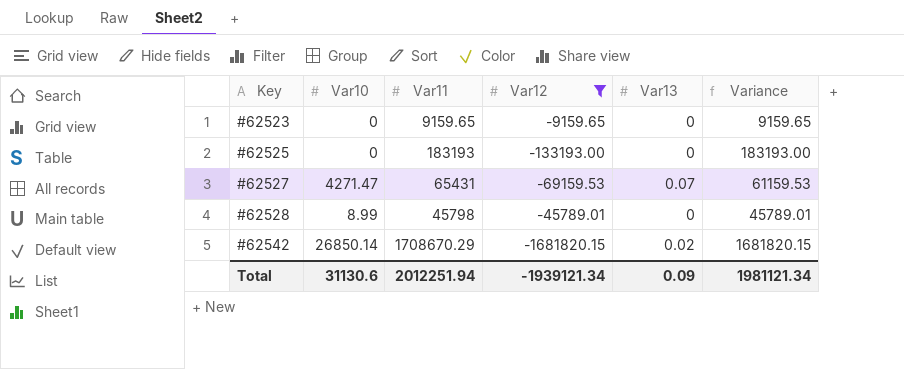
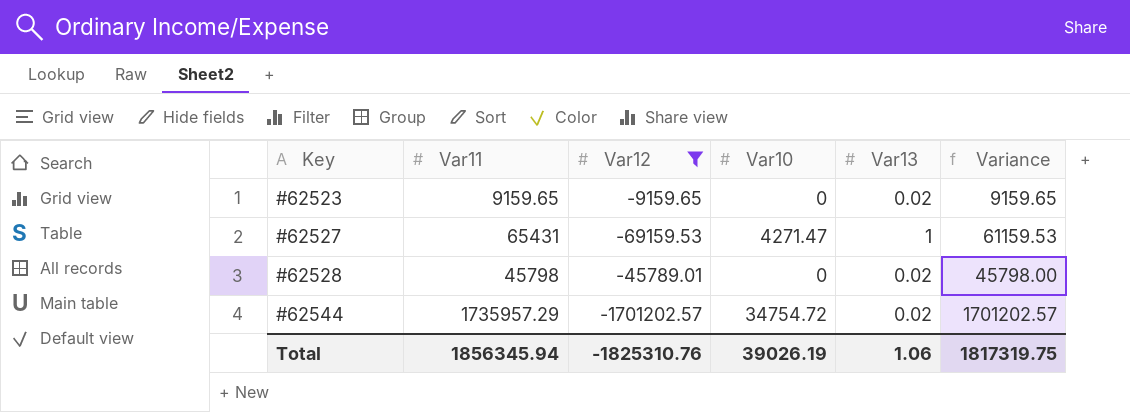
column Var10 | position: 2 -> 4
row #62525: 0 | 183193 | -133193.00 | 0 | 183193.00 -> none
row #62542: 26850.14 | 1708670.29 | -1681820.15 | 0.02 | 1681820.15 -> none
#62523 | Var13: 0 -> 0.02
#62527 | Var13: 0.07 -> 1
#62528 | Var10: 8.99 -> 0
#62528 | Var13: 0 -> 0.02
#62528 | Variance: 45789.01 -> 45798.00
row #62544: none -> 1735957.29 | -1701202.57 | 34754.72 | 0.02 | 1701202.57
Total | Var11: 2012251.94 -> 1856345.94
Total | Var12: -1939121.34 -> -1825310.76
Total | Var10: 31130.6 -> 39026.19
Total | Var13: 0.09 -> 1.06
Total | Variance: 1981121.34 -> 1817319.75

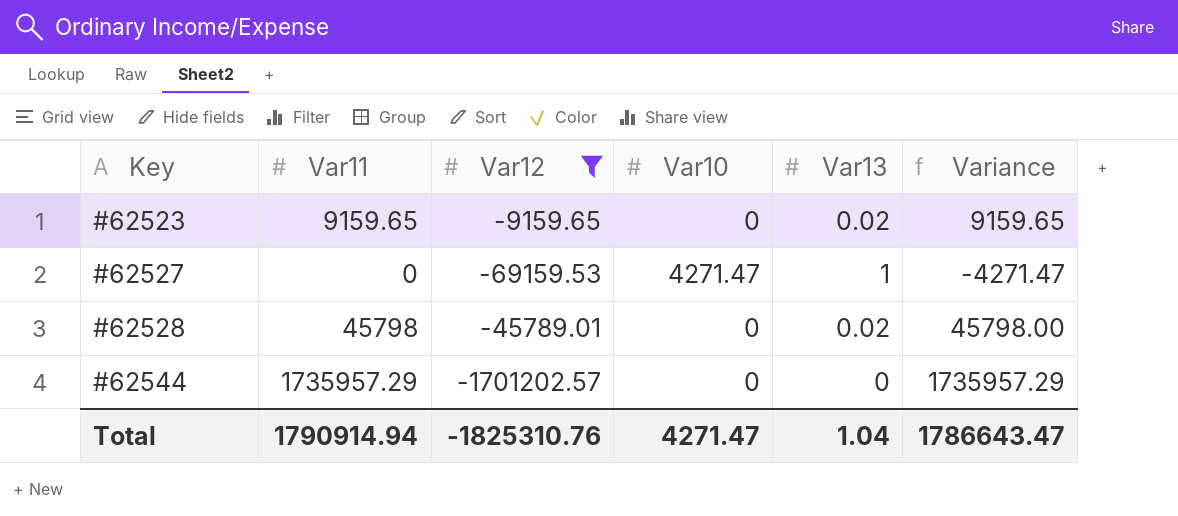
#62527 | Var11: 65431 -> 0
#62527 | Variance: 61159.53 -> -4271.47
#62544 | Var10: 34754.72 -> 0
#62544 | Var13: 0.02 -> 0
#62544 | Variance: 1701202.57 -> 1735957.29
Total | Var11: 1856345.94 -> 1790914.94
Total | Var10: 39026.19 -> 4271.47
Total | Var13: 1.06 -> 1.04
Total | Variance: 1817319.75 -> 1786643.47

